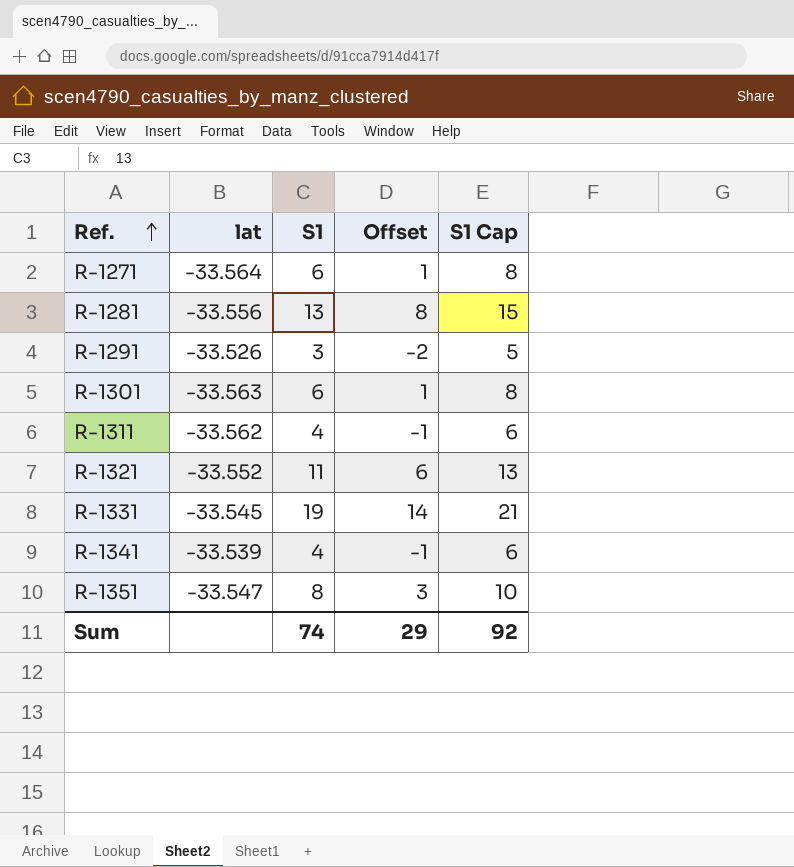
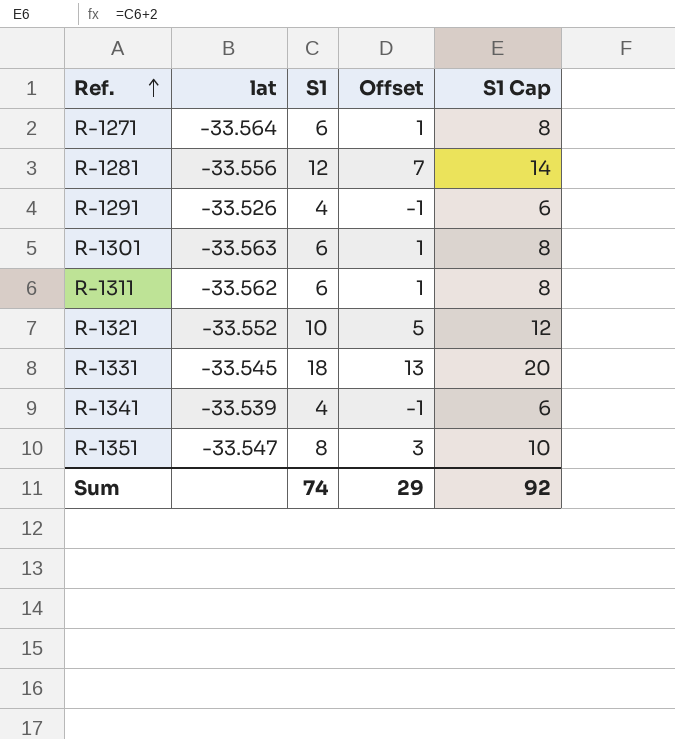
R-1281 | S1: 13 -> 12
R-1281 | Offset: 8 -> 7
R-1281 | S1 Cap: 15 -> 14
R-1291 | S1: 3 -> 4
R-1291 | Offset: -2 -> -1
R-1291 | S1 Cap: 5 -> 6
R-1311 | S1: 4 -> 6
R-1311 | Offset: -1 -> 1
R-1311 | S1 Cap: 6 -> 8
R-1321 | S1: 11 -> 10
R-1321 | Offset: 6 -> 5
R-1321 | S1 Cap: 13 -> 12
R-1331 | S1: 19 -> 18
R-1331 | Offset: 14 -> 13
R-1331 | S1 Cap: 21 -> 20

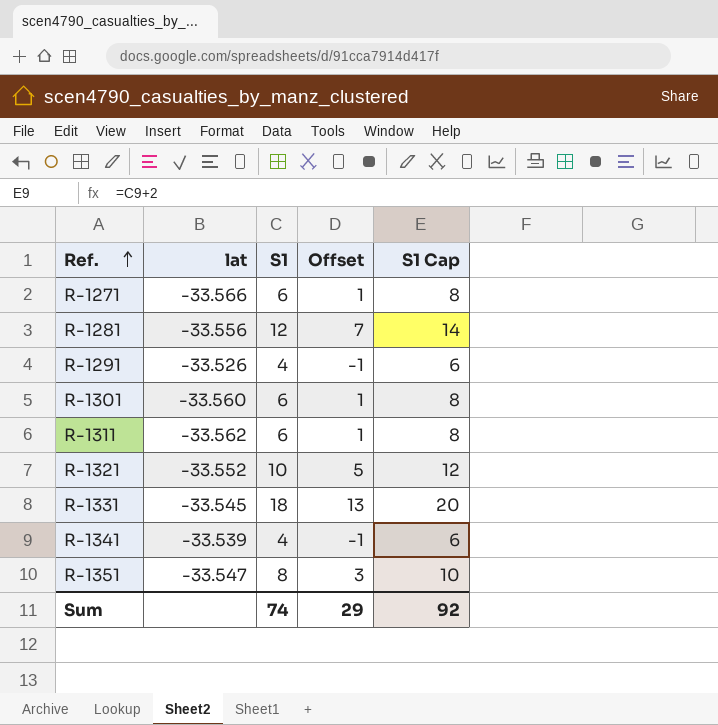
R-1271 | lat: -33.564 -> -33.566
R-1301 | lat: -33.563 -> -33.560

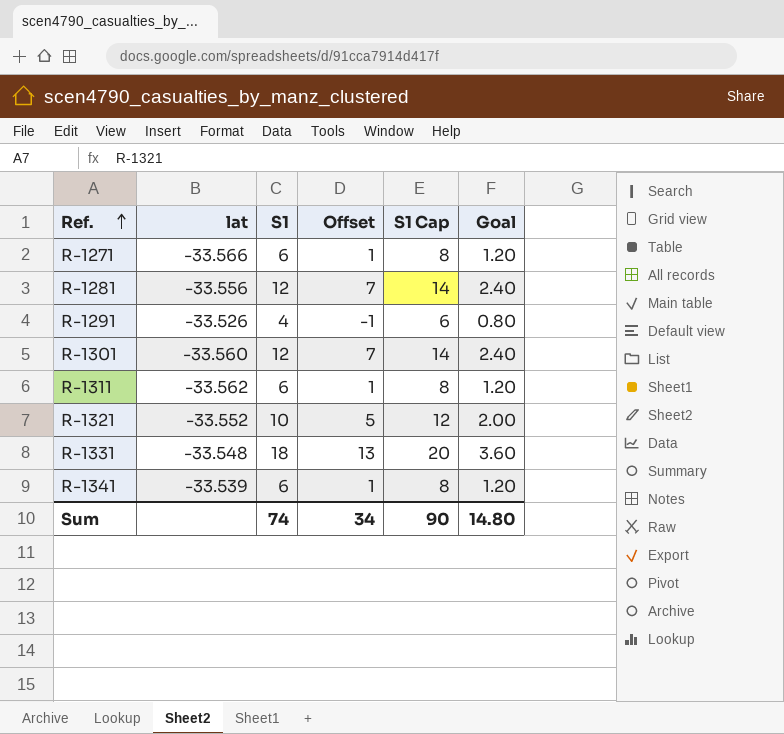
column Goal | formula: none -> [S1] * 0.2
row R-1351: -33.547 | 8 | 3 | 10 -> none
R-1301 | S1: 6 -> 12
R-1301 | Offset: 1 -> 7
R-1301 | S1 Cap: 8 -> 14
R-1331 | lat: -33.545 -> -33.548
R-1341 | S1: 4 -> 6
R-1341 | Offset: -1 -> 1
R-1341 | S1 Cap: 6 -> 8
Sum | Offset: 29 -> 34
Sum | S1 Cap: 92 -> 90

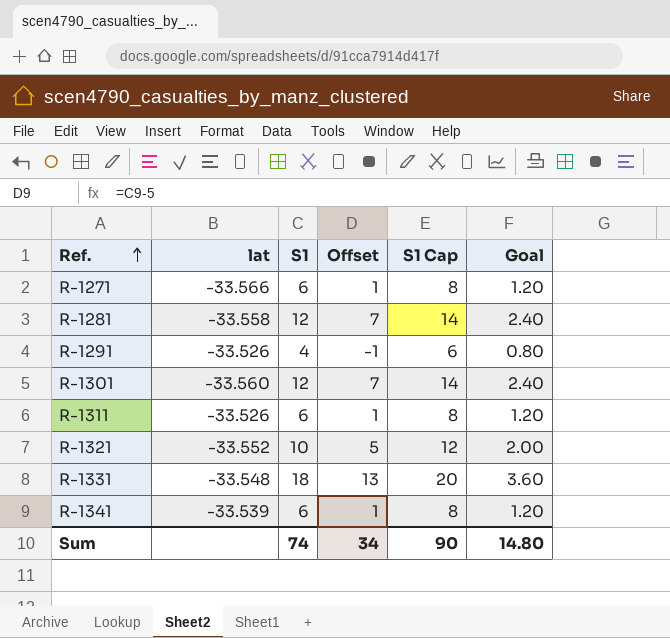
R-1281 | lat: -33.556 -> -33.558
R-1311 | lat: -33.562 -> -33.526

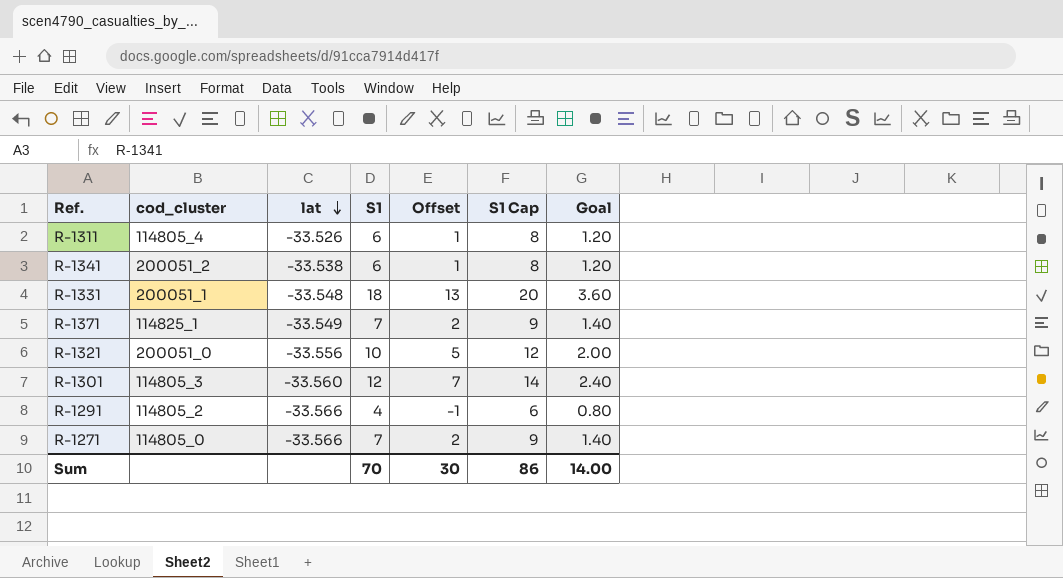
row order: Ref. ascending -> lat descending
column cod_cluster | position: none -> 2
row R-1281: -33.558 | 12 | 7 | 14 | 2.40 -> none
R-1341 | lat: -33.539 -> -33.538
row R-1371: none -> 114825_1 | -33.549 | 7 | 2 | 9 | 1.40
R-1321 | lat: -33.552 -> -33.556
R-1291 | lat: -33.526 -> -33.566
R-1271 | S1: 6 -> 7
R-1271 | Offset: 1 -> 2
R-1271 | S1 Cap: 8 -> 9
R-1271 | Goal: 1.20 -> 1.40
Sum | S1: 74 -> 70
Sum | Offset: 34 -> 30
Sum | S1 Cap: 90 -> 86
Sum | Goal: 14.80 -> 14.00

